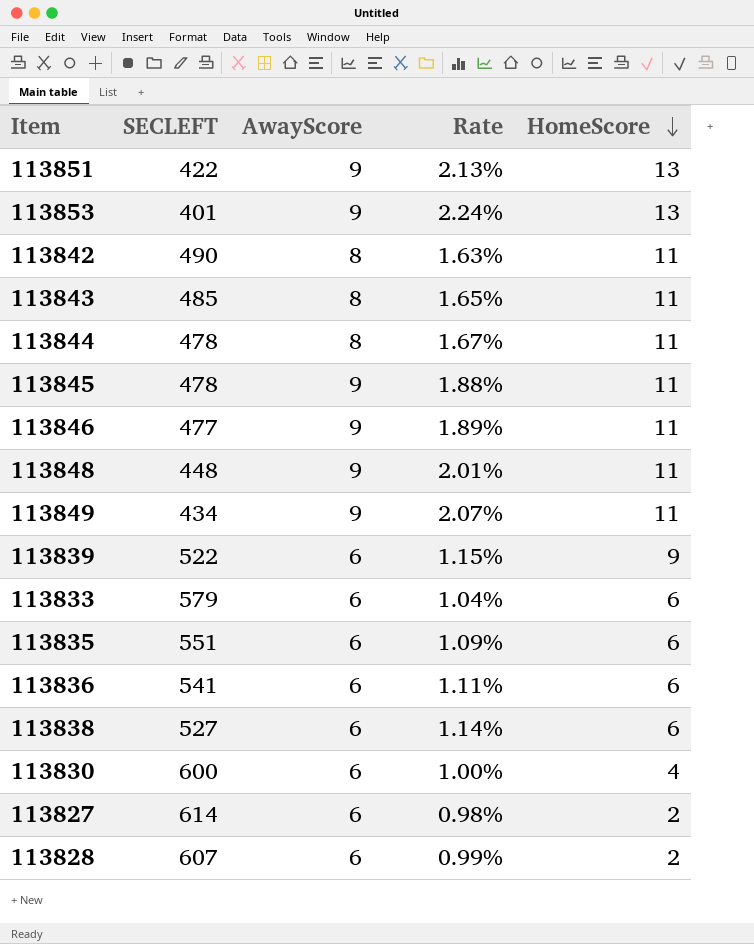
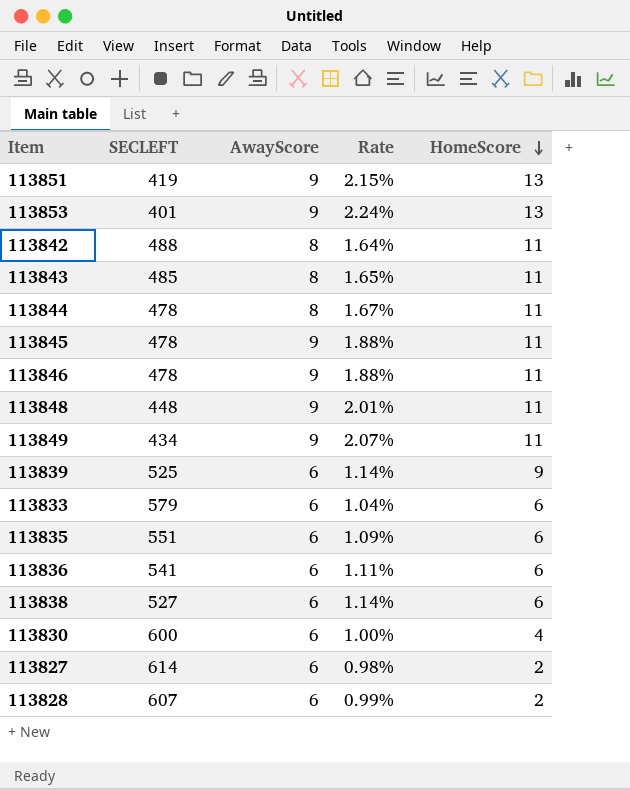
113851 | SECLEFT: 422 -> 419
113851 | Rate: 2.13% -> 2.15%
113842 | SECLEFT: 490 -> 488
113842 | Rate: 1.63% -> 1.64%
113846 | SECLEFT: 477 -> 478
113846 | Rate: 1.89% -> 1.88%
113839 | SECLEFT: 522 -> 525
113839 | Rate: 1.15% -> 1.14%

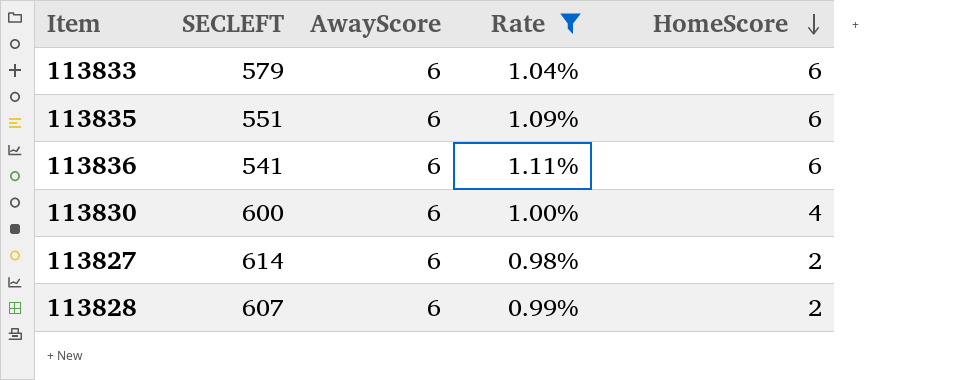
filter: none -> Rate <= 1.11%

